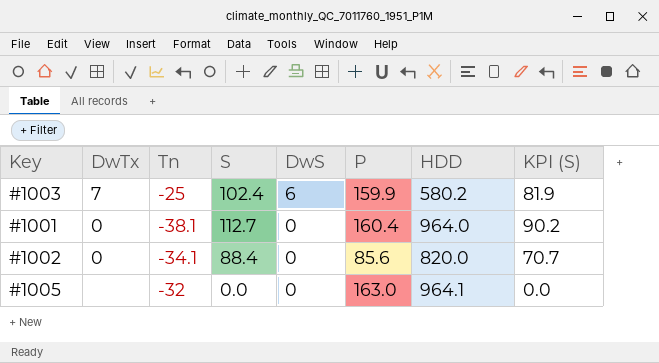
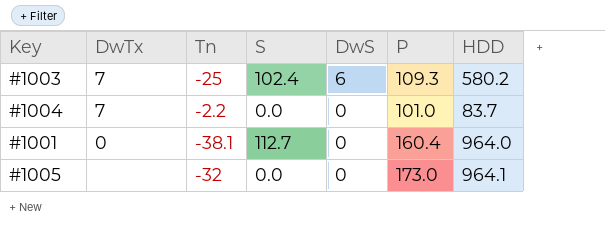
column KPI (S) | formula: [S] * 0.8 -> none
row #1002: 0 | -34.1 | 88.4 | 0 | 85.6 | 820.0 | 70.7 -> none
#1003 | P: 159.9 -> 109.3
row #1004: none -> 7 | -2.2 | 0.0 | 0 | 101.0 | 83.7
#1005 | P: 163.0 -> 173.0

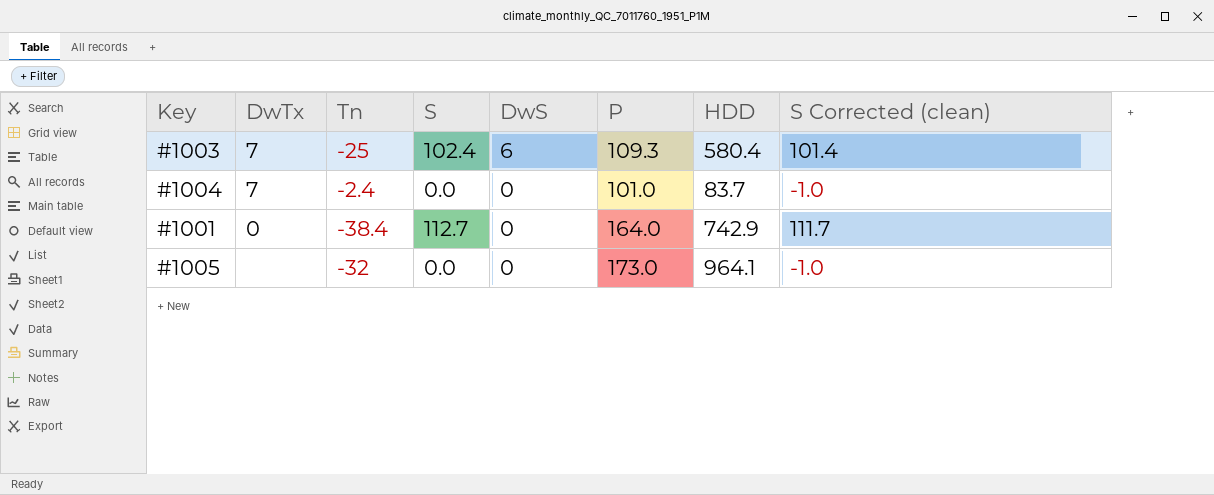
column S Corrected (clean) | formula: none -> [S] - 1
#1003 | HDD: 580.2 -> 580.4
#1004 | Tn: -2.2 -> -2.4
#1001 | Tn: -38.1 -> -38.4
#1001 | P: 160.4 -> 164.0
#1001 | HDD: 964.0 -> 742.9

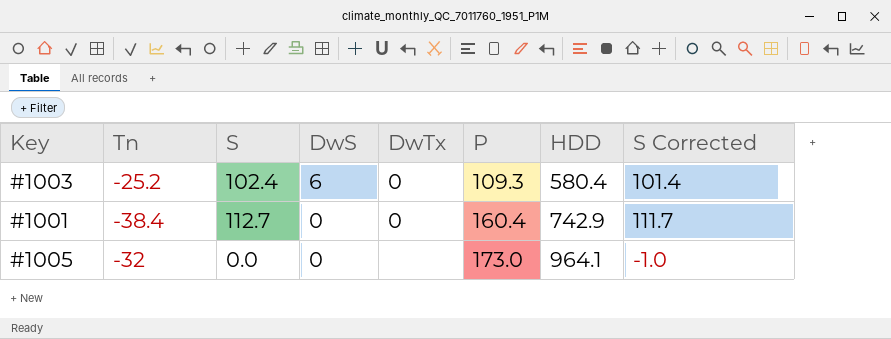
column DwTx | position: 2 -> 5
column name: S Corrected (clean) -> S Corrected
row #1004: 7 | -2.4 | 0.0 | 0 | 101.0 | 83.7 | -1.0 -> none
#1003 | Tn: -25 -> -25.2
#1003 | DwTx: 7 -> 0
#1001 | P: 164.0 -> 160.4

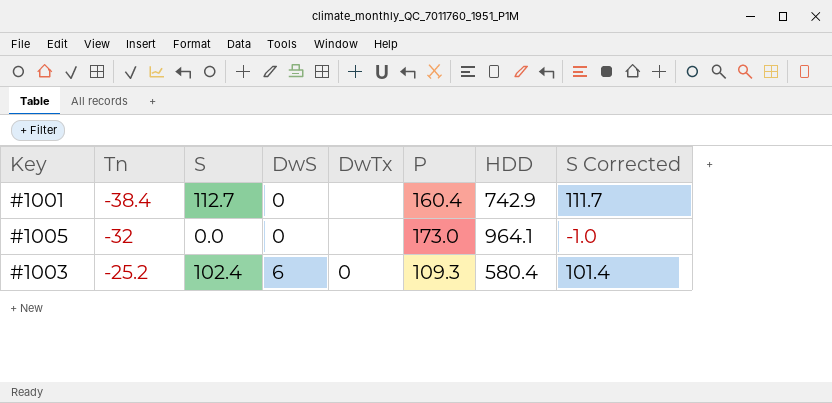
row order: DwS descending -> Tn ascending
#1001 | DwTx: 0 -> none

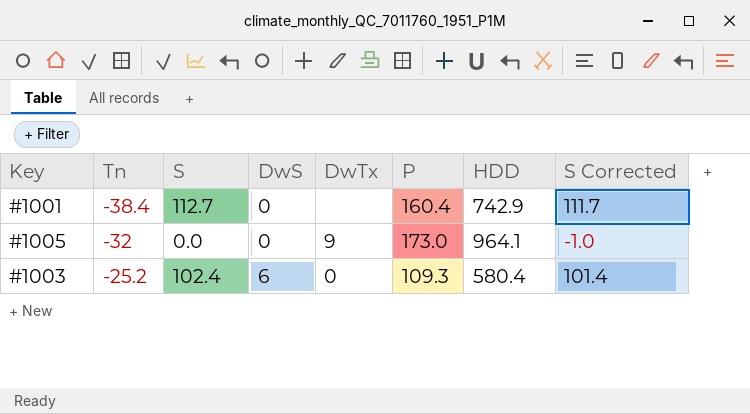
#1005 | DwTx: none -> 9

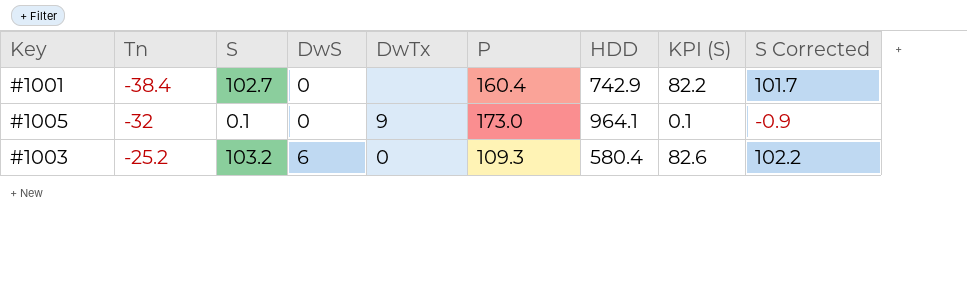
column KPI (S) | formula: none -> [S] * 0.8
#1001 | S: 112.7 -> 102.7
#1001 | S Corrected: 111.7 -> 101.7
#1005 | S: 0.0 -> 0.1
#1005 | S Corrected: -1.0 -> -0.9
#1003 | S: 102.4 -> 103.2
#1003 | S Corrected: 101.4 -> 102.2

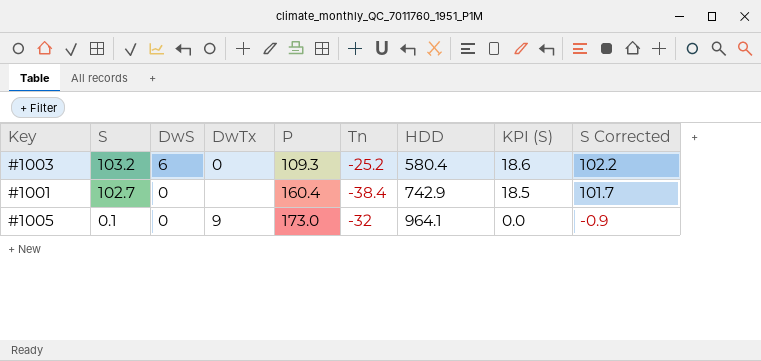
row order: Tn ascending -> S descending
column Tn | position: 2 -> 6
column KPI (S) | formula: [S] * 0.8 -> [S] * 0.18

